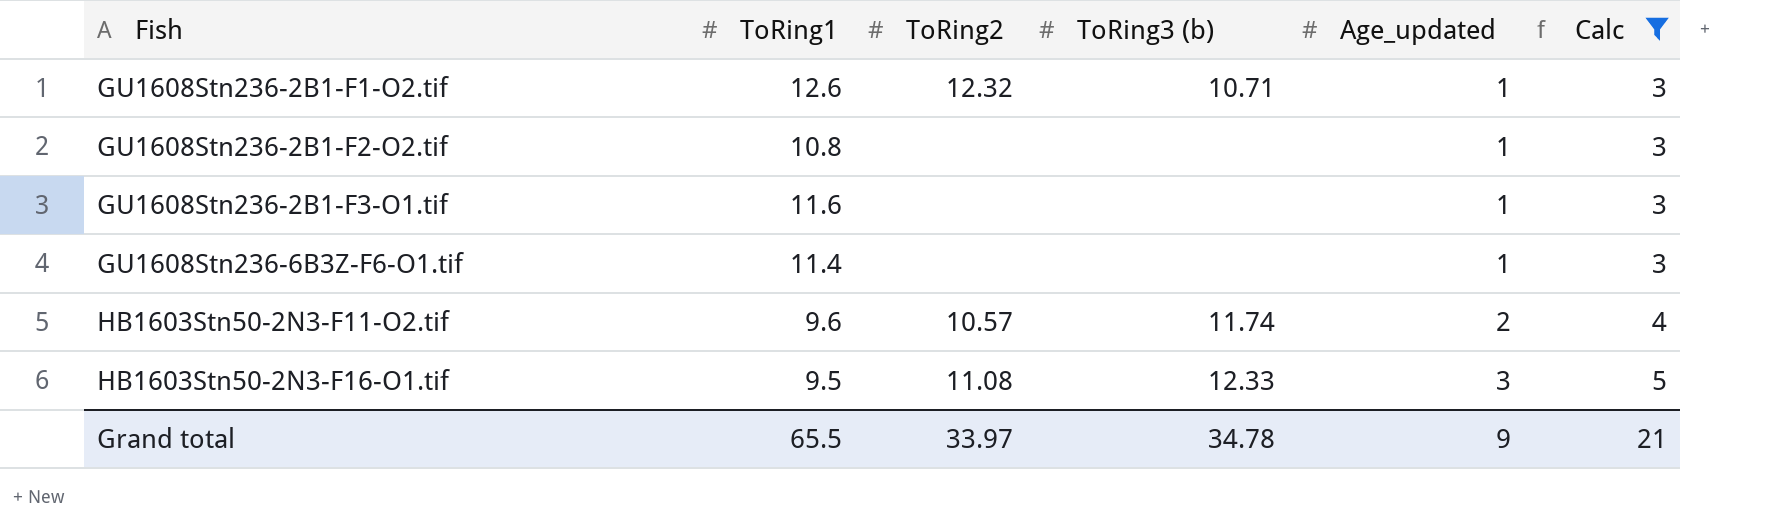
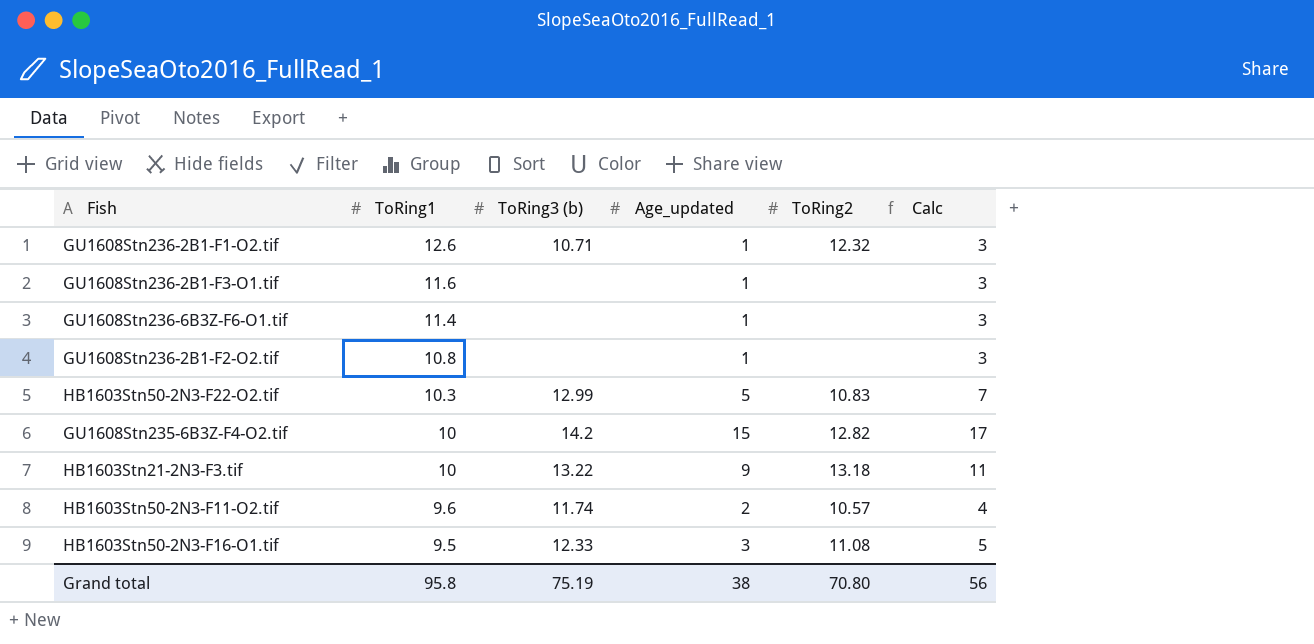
filter: Calc <= 5 -> none
row order: Fish ascending -> ToRing1 descending
column ToRing2 | position: 3 -> 5
Grand total | ToRing1: 65.5 -> 95.8
Grand total | ToRing3 (b): 34.78 -> 75.19
Grand total | Age_updated: 9 -> 38
Grand total | ToRing2: 33.97 -> 70.80
Grand total | Calc: 21 -> 56

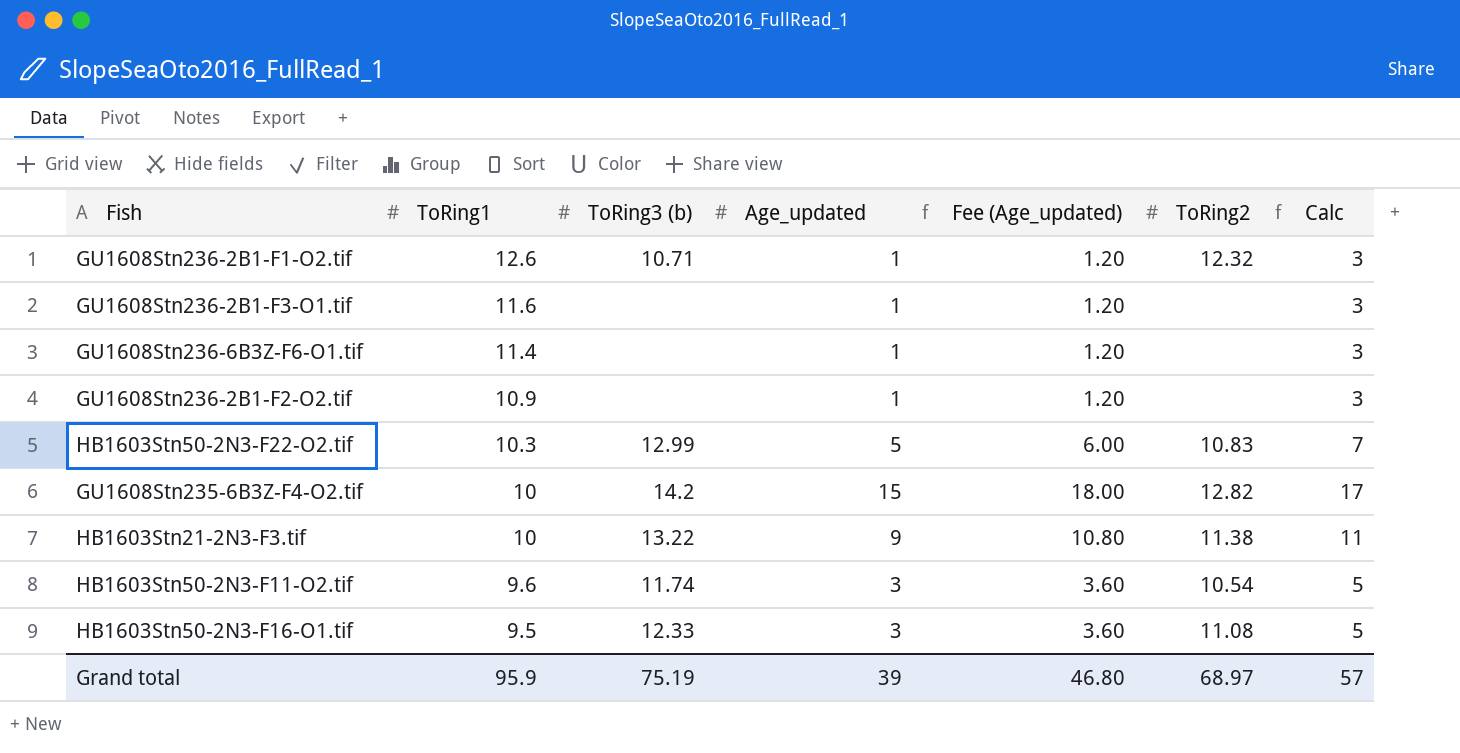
column Fee (Age_updated) | formula: none -> [Age_updated] * 1.2
GU1608Stn236-2B1-F2-O2.tif | ToRing1: 10.8 -> 10.9
HB1603Stn21-2N3-F3.tif | ToRing2: 13.18 -> 11.38
HB1603Stn50-2N3-F11-O2.tif | Age_updated: 2 -> 3
HB1603Stn50-2N3-F11-O2.tif | ToRing2: 10.57 -> 10.54
HB1603Stn50-2N3-F11-O2.tif | Calc: 4 -> 5
Grand total | ToRing1: 95.8 -> 95.9
Grand total | Age_updated: 38 -> 39
Grand total | ToRing2: 70.80 -> 68.97
Grand total | Calc: 56 -> 57

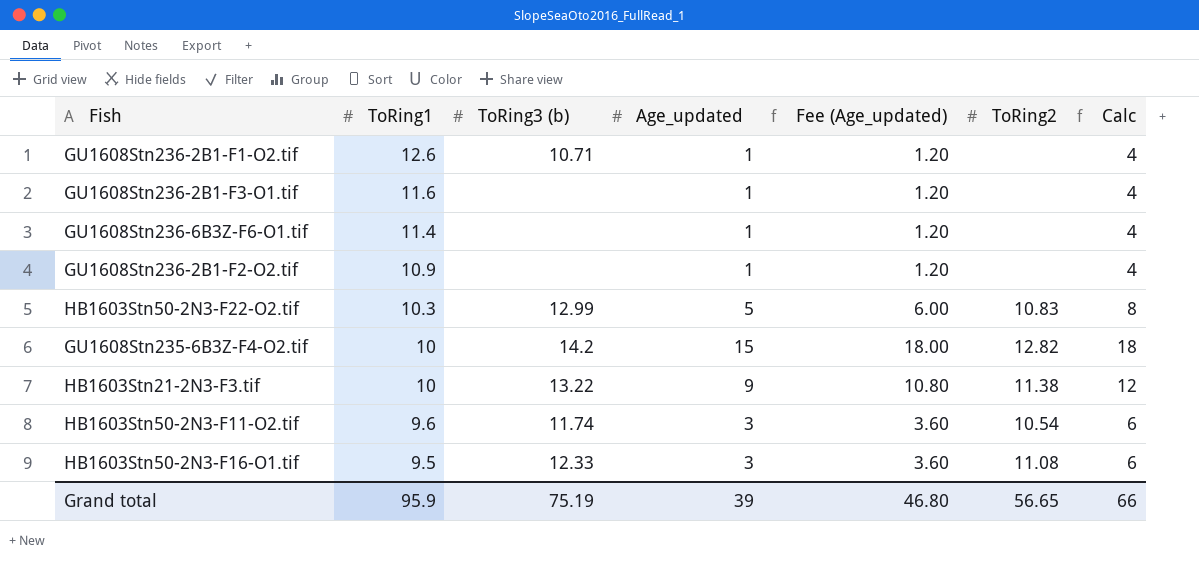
column Calc | formula: [Age_updated] + 2 -> [Age_updated] + 3
GU1608Stn236-2B1-F1-O2.tif | ToRing2: 12.32 -> none
Grand total | ToRing2: 68.97 -> 56.65
Grand total | Calc: 57 -> 66

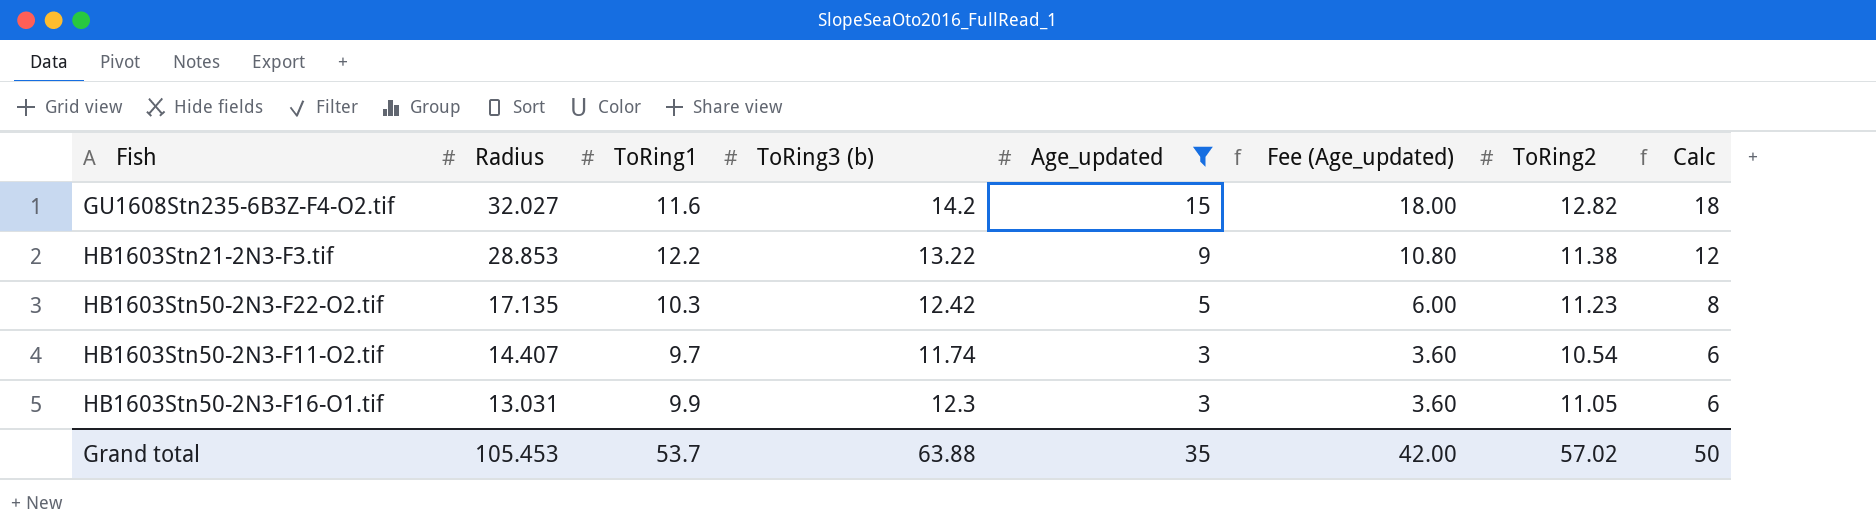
filter: none -> Age_updated != 1
row order: ToRing1 descending -> Radius descending
column Radius | position: none -> 2
GU1608Stn235-6B3Z-F4-O2.tif | ToRing1: 10 -> 11.6
HB1603Stn21-2N3-F3.tif | ToRing1: 10 -> 12.2
HB1603Stn50-2N3-F22-O2.tif | ToRing3 (b): 12.99 -> 12.42
HB1603Stn50-2N3-F22-O2.tif | ToRing2: 10.83 -> 11.23
HB1603Stn50-2N3-F11-O2.tif | ToRing1: 9.6 -> 9.7
HB1603Stn50-2N3-F16-O1.tif | ToRing1: 9.5 -> 9.9
HB1603Stn50-2N3-F16-O1.tif | ToRing3 (b): 12.33 -> 12.3
HB1603Stn50-2N3-F16-O1.tif | ToRing2: 11.08 -> 11.05
Grand total | ToRing1: 95.9 -> 53.7
Grand total | ToRing3 (b): 75.19 -> 63.88
Grand total | Age_updated: 39 -> 35
Grand total | Fee (Age_updated): 46.80 -> 42.00
Grand total | ToRing2: 56.65 -> 57.02
Grand total | Calc: 66 -> 50

